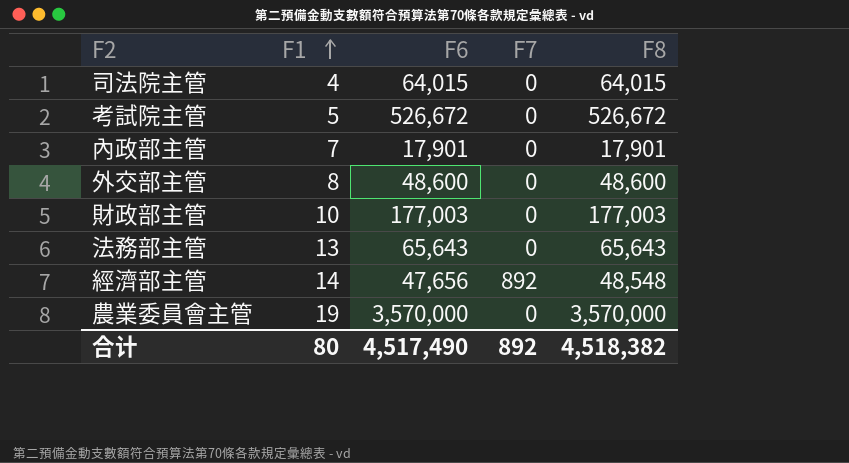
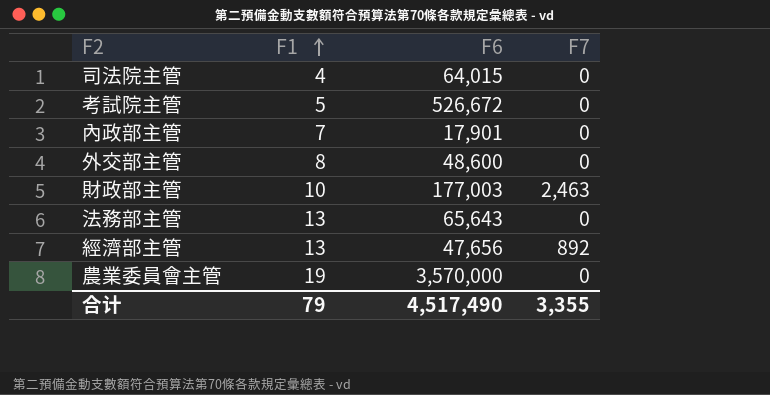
column F8 | formula: [F6] + [F7] -> none
財政部主管 | F7: 0 -> 2,463
經濟部主管 | F1: 14 -> 13
合计 | F1: 80 -> 79
合计 | F7: 892 -> 3,355

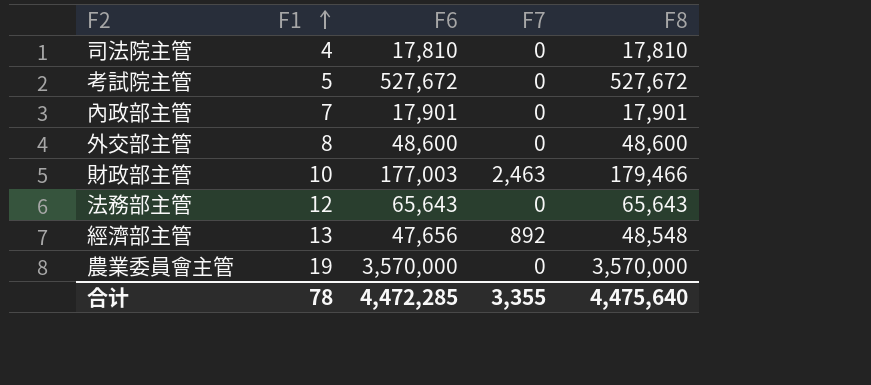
column F8 | formula: none -> [F6] + [F7]
司法院主管 | F6: 64,015 -> 17,810
考試院主管 | F6: 526,672 -> 527,672
法務部主管 | F1: 13 -> 12
合计 | F1: 79 -> 78
合计 | F6: 4,517,490 -> 4,472,285

